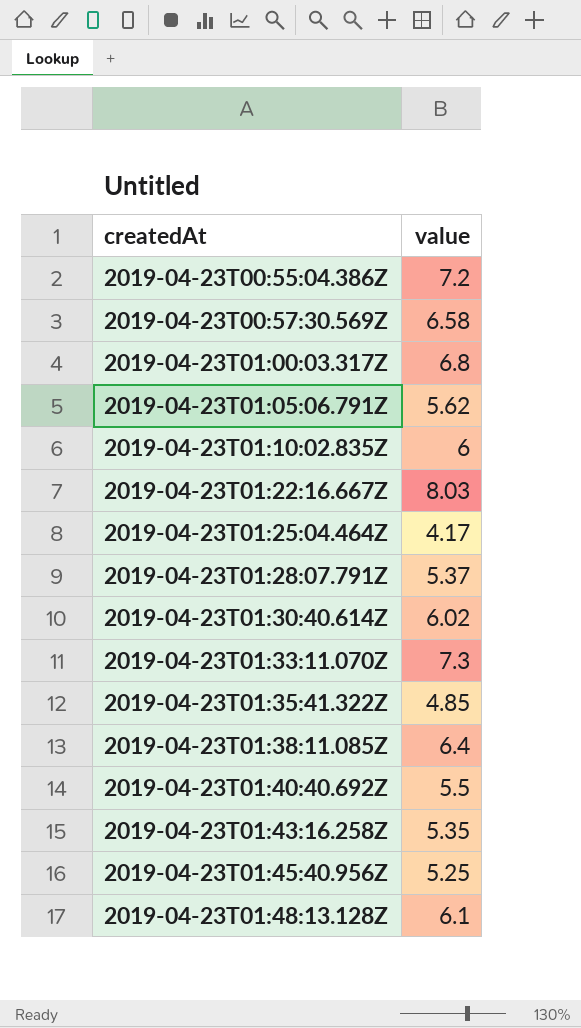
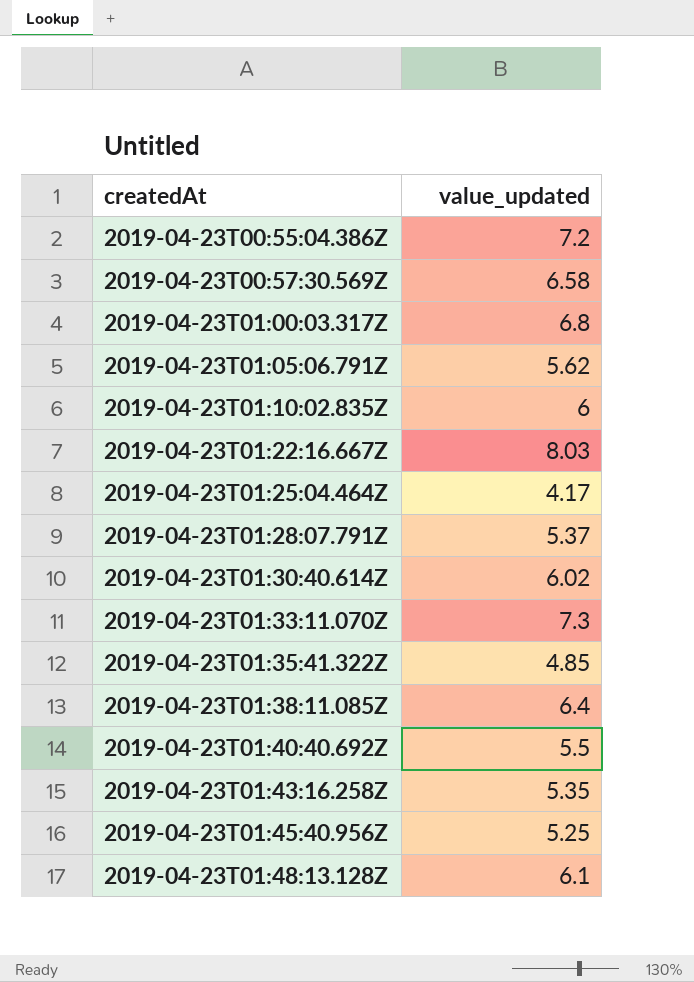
column name: value -> value_updated

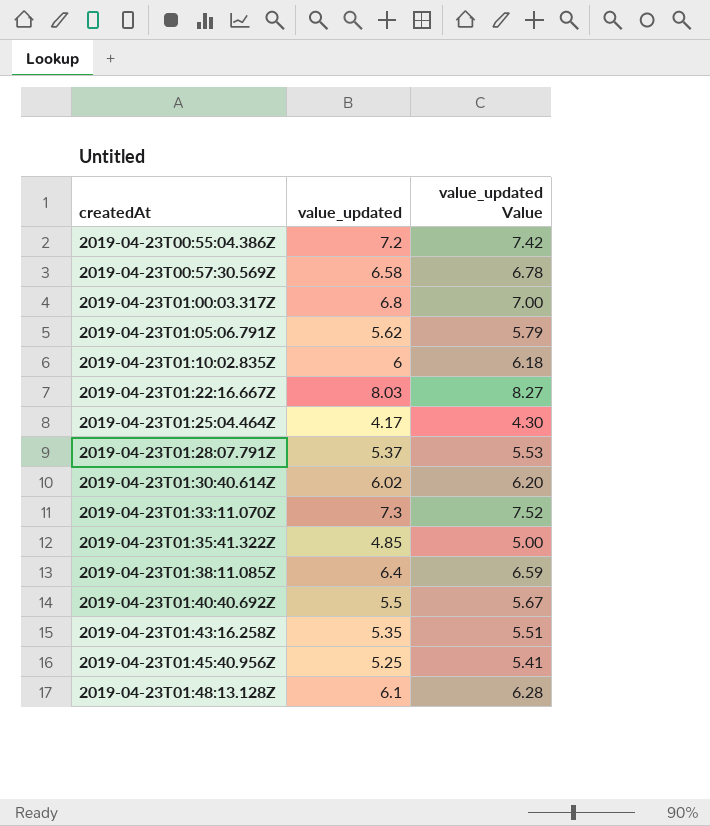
column value_updated Value | formula: none -> [value_updated] * 1.03

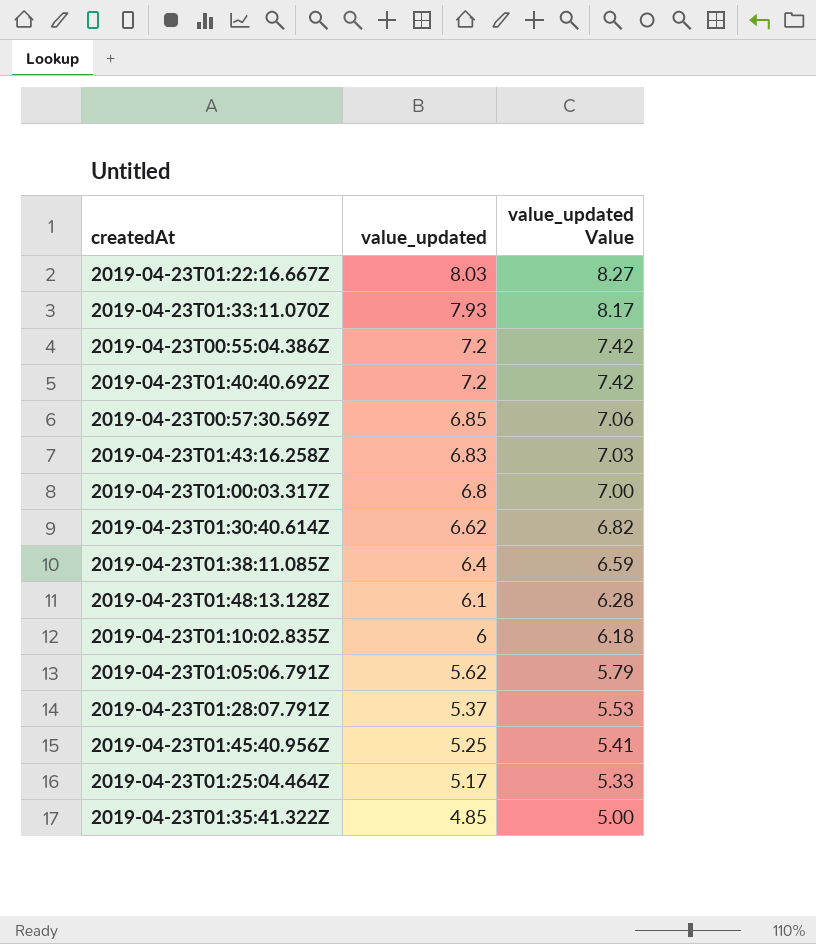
row order: createdAt ascending -> value_updated descending
2019-04-23T01:33:11.070Z | value_updated: 7.3 -> 7.93
2019-04-23T01:33:11.070Z | value_updated Value: 7.52 -> 8.17
2019-04-23T01:40:40.692Z | value_updated: 5.5 -> 7.2
2019-04-23T01:40:40.692Z | value_updated Value: 5.67 -> 7.42
2019-04-23T00:57:30.569Z | value_updated: 6.58 -> 6.85
2019-04-23T00:57:30.569Z | value_updated Value: 6.78 -> 7.06
2019-04-23T01:43:16.258Z | value_updated: 5.35 -> 6.83
2019-04-23T01:43:16.258Z | value_updated Value: 5.51 -> 7.03
2019-04-23T01:30:40.614Z | value_updated: 6.02 -> 6.62
2019-04-23T01:30:40.614Z | value_updated Value: 6.20 -> 6.82
2019-04-23T01:25:04.464Z | value_updated: 4.17 -> 5.17
2019-04-23T01:25:04.464Z | value_updated Value: 4.30 -> 5.33

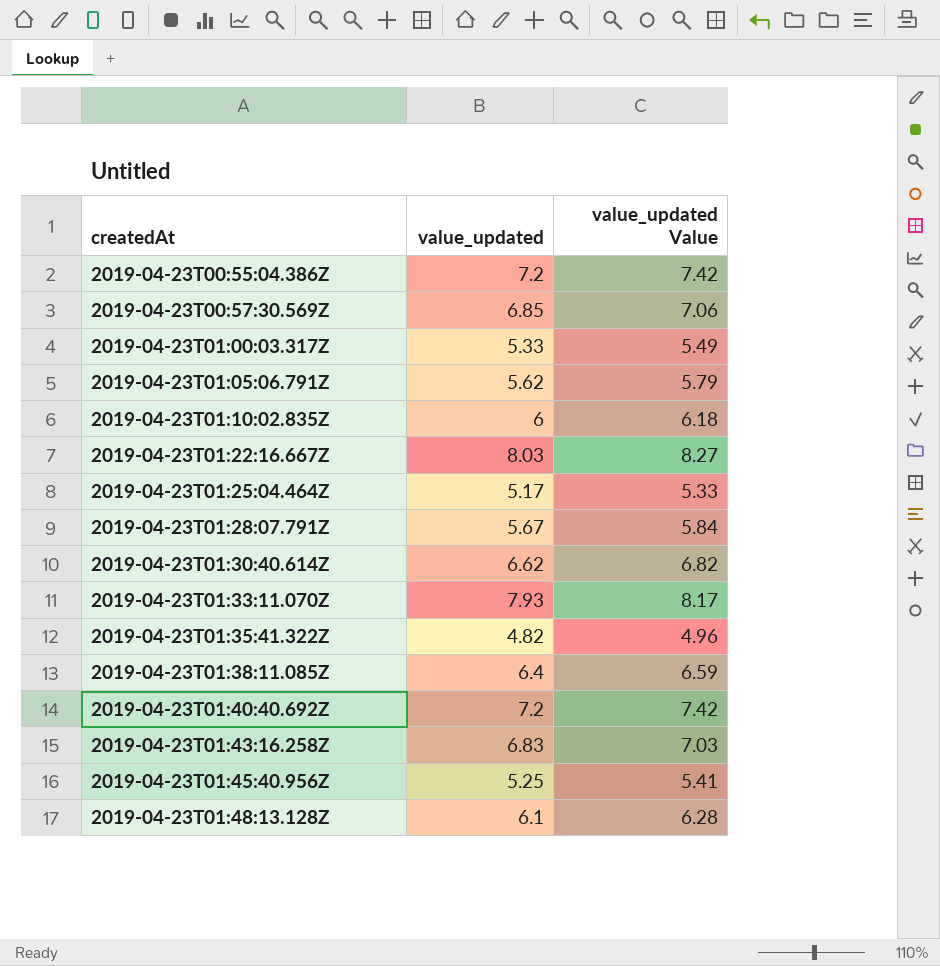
row order: value_updated descending -> createdAt ascending
2019-04-23T01:00:03.317Z | value_updated: 6.8 -> 5.33
2019-04-23T01:00:03.317Z | value_updated Value: 7.00 -> 5.49
2019-04-23T01:28:07.791Z | value_updated: 5.37 -> 5.67
2019-04-23T01:28:07.791Z | value_updated Value: 5.53 -> 5.84
2019-04-23T01:35:41.322Z | value_updated: 4.85 -> 4.82
2019-04-23T01:35:41.322Z | value_updated Value: 5.00 -> 4.96

